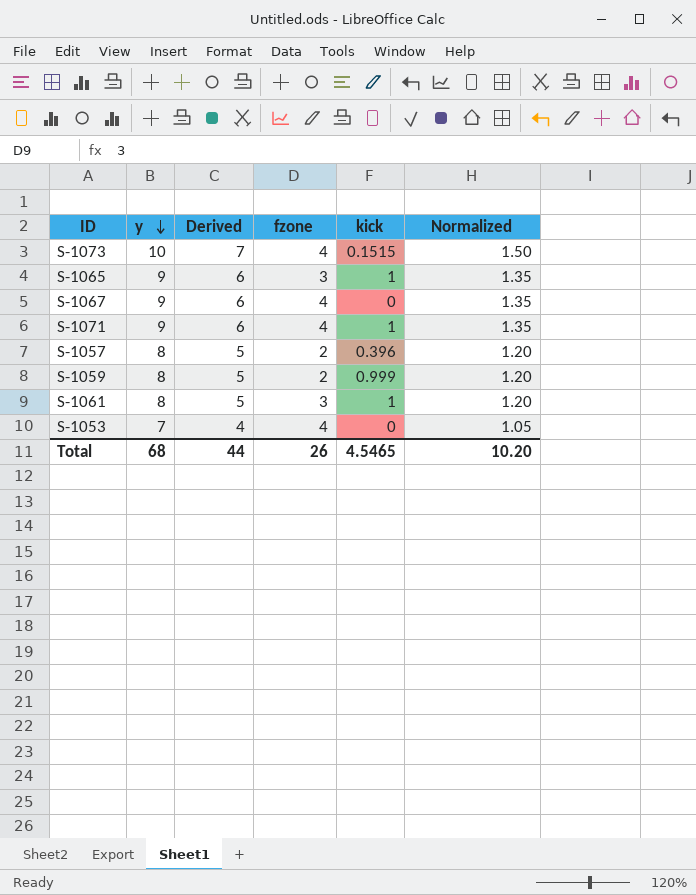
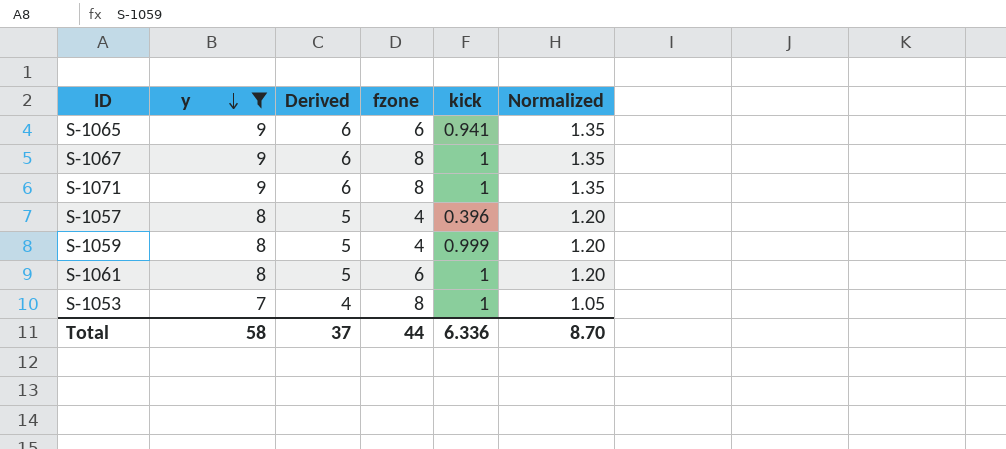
filter: none -> y != 10
S-1065 | fzone: 3 -> 6
S-1065 | kick: 1 -> 0.941
S-1067 | fzone: 4 -> 8
S-1067 | kick: 0 -> 1
S-1071 | fzone: 4 -> 8
S-1057 | fzone: 2 -> 4
S-1059 | fzone: 2 -> 4
S-1061 | fzone: 3 -> 6
S-1053 | fzone: 4 -> 8
S-1053 | kick: 0 -> 1
Total | y: 68 -> 58
Total | Derived: 44 -> 37
Total | fzone: 26 -> 44
Total | kick: 4.5465 -> 6.336
Total | Normalized: 10.20 -> 8.70

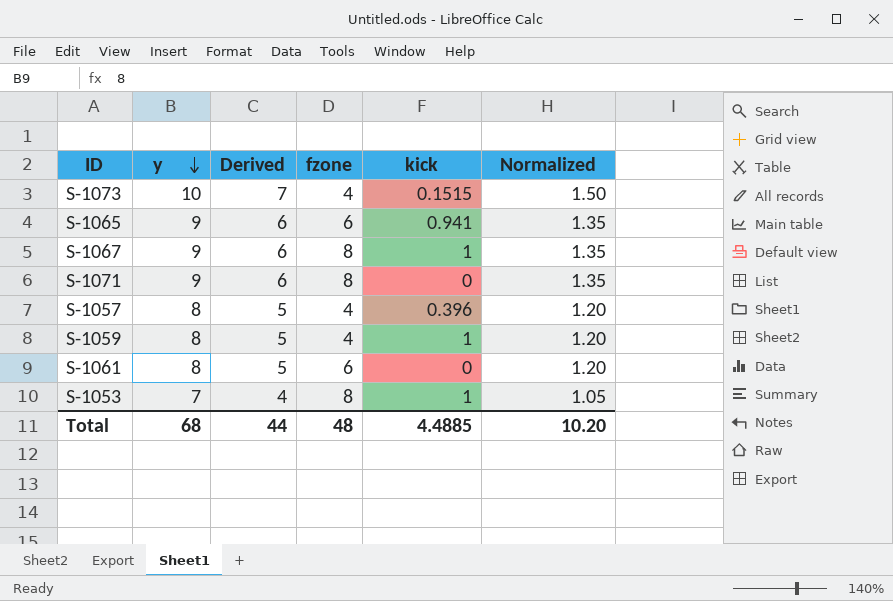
filter: y != 10 -> none
S-1071 | kick: 1 -> 0
S-1059 | kick: 0.999 -> 1
S-1061 | kick: 1 -> 0
Total | y: 58 -> 68
Total | Derived: 37 -> 44
Total | fzone: 44 -> 48
Total | kick: 6.336 -> 4.4885
Total | Normalized: 8.70 -> 10.20

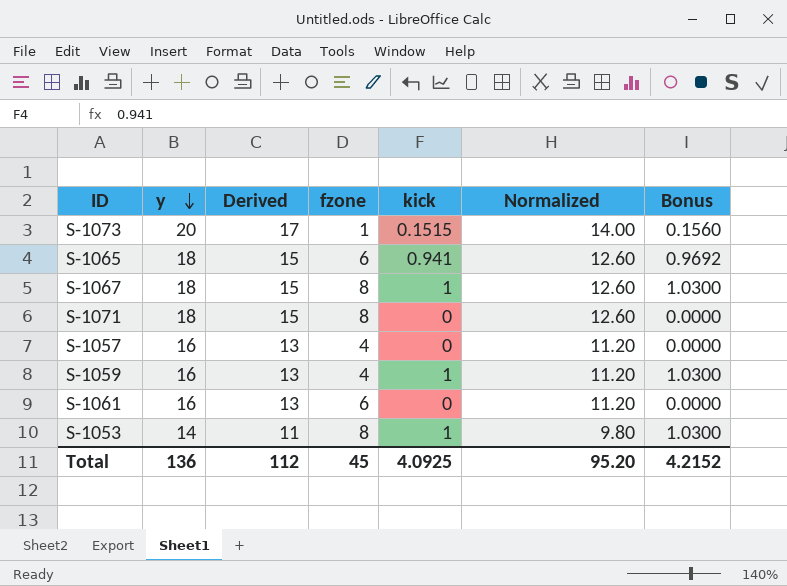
column Normalized | formula: [y] * 0.15 -> [y] * 0.7
column Bonus | formula: none -> [kick] * 1.03
S-1073 | y: 10 -> 20
S-1073 | Derived: 7 -> 17
S-1073 | fzone: 4 -> 1
S-1065 | y: 9 -> 18
S-1065 | Derived: 6 -> 15
S-1067 | y: 9 -> 18
S-1067 | Derived: 6 -> 15
S-1071 | y: 9 -> 18
S-1071 | Derived: 6 -> 15
S-1057 | y: 8 -> 16
S-1057 | Derived: 5 -> 13
S-1057 | kick: 0.396 -> 0
S-1059 | y: 8 -> 16
S-1059 | Derived: 5 -> 13
S-1061 | y: 8 -> 16
S-1061 | Derived: 5 -> 13
S-1053 | y: 7 -> 14
S-1053 | Derived: 4 -> 11
Total | y: 68 -> 136
Total | Derived: 44 -> 112
Total | fzone: 48 -> 45
Total | kick: 4.4885 -> 4.0925
Total | Normalized: 10.20 -> 95.20

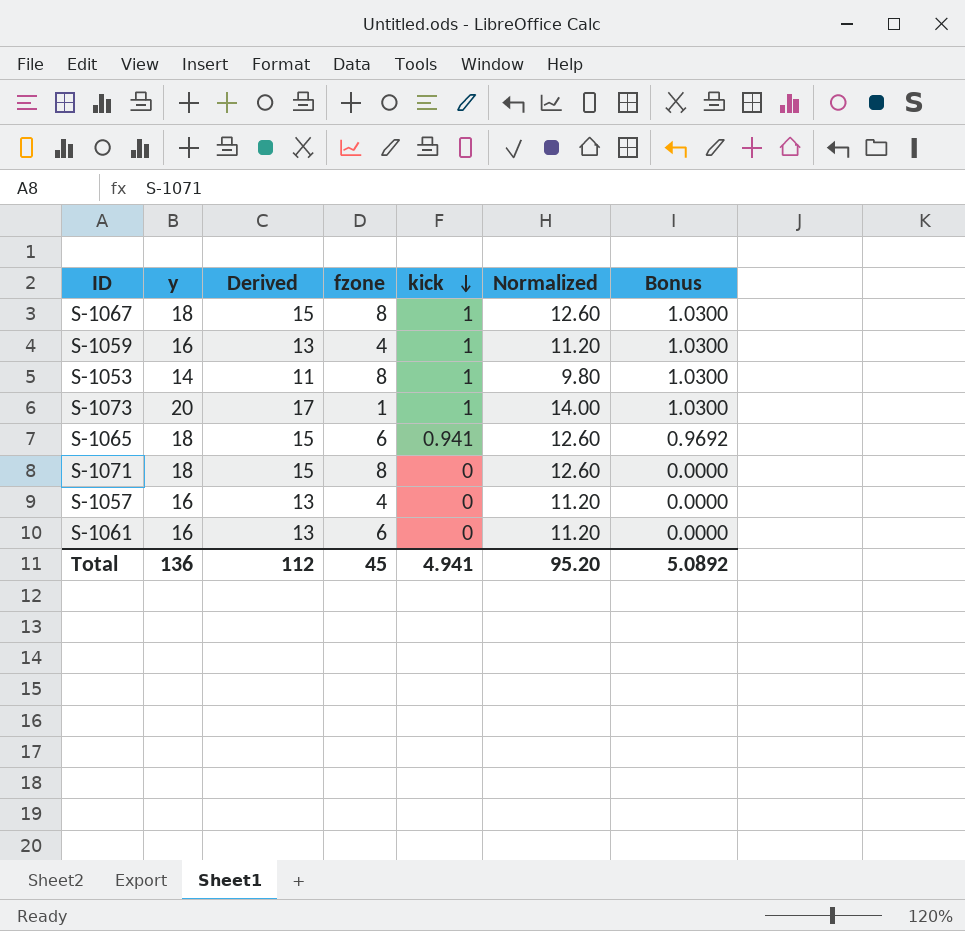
row order: y descending -> kick descending
S-1073 | kick: 0.1515 -> 1
S-1073 | Bonus: 0.1560 -> 1.0300
Total | kick: 4.0925 -> 4.941
Total | Bonus: 4.2152 -> 5.0892

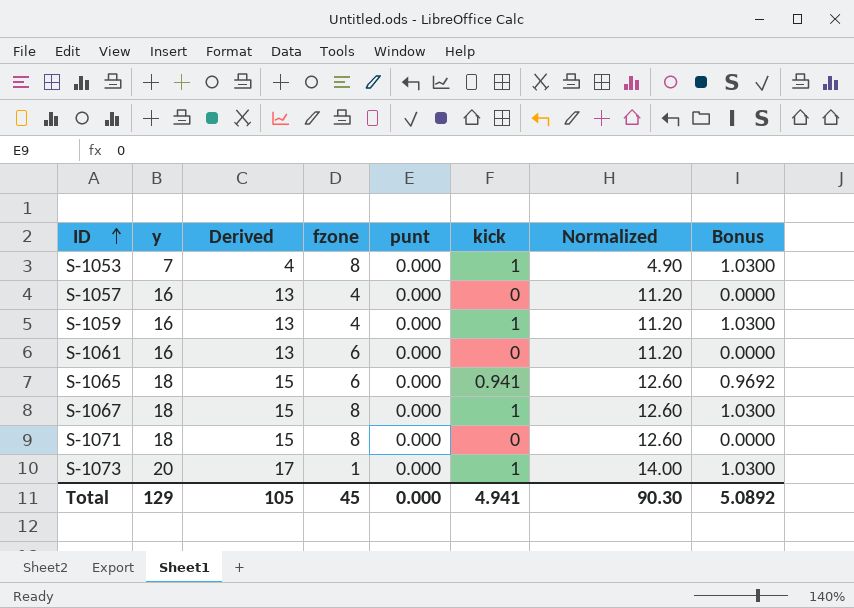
row order: kick descending -> ID ascending
column punt | position: none -> 5
S-1053 | y: 14 -> 7
S-1053 | Derived: 11 -> 4
S-1053 | Normalized: 9.80 -> 4.90
Total | y: 136 -> 129
Total | Derived: 112 -> 105
Total | Normalized: 95.20 -> 90.30

